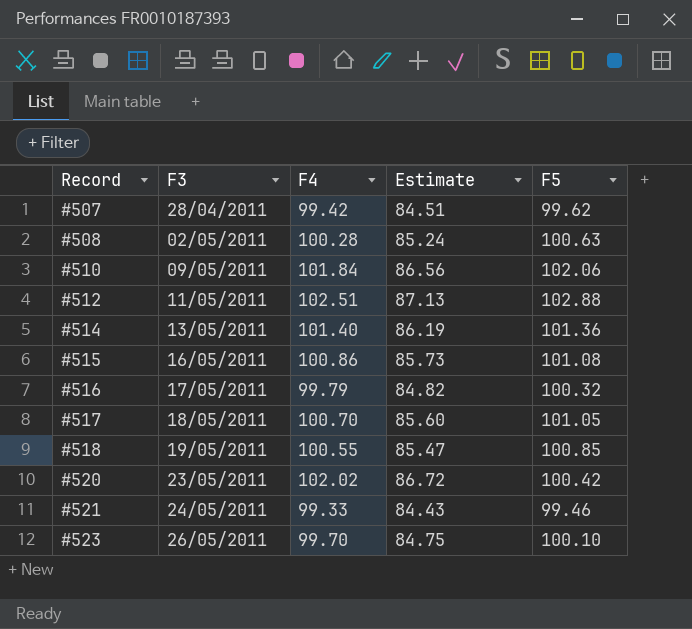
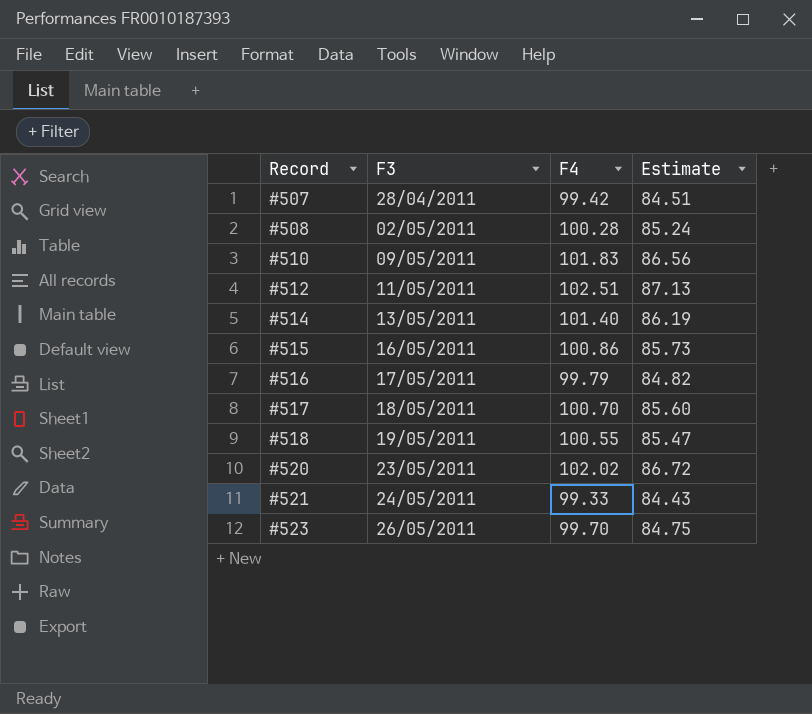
column F5 | position: 5 -> none
#510 | F4: 101.84 -> 101.83

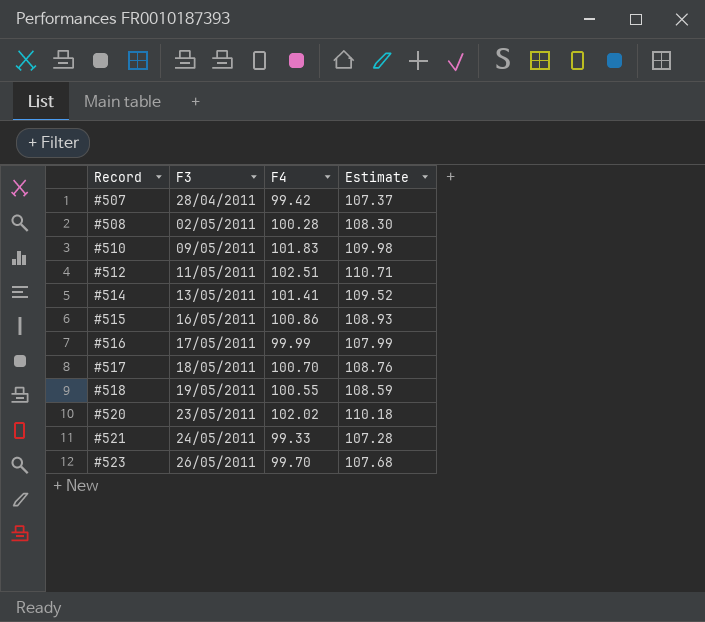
column Estimate | formula: [F4] * 0.85 -> [F4] * 1.08
#514 | F4: 101.40 -> 101.41
#516 | F4: 99.79 -> 99.99

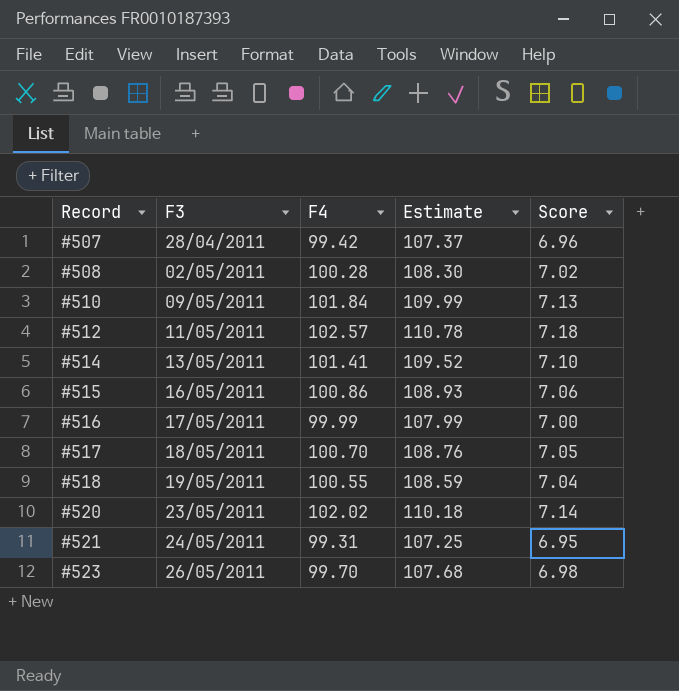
column Score | formula: none -> [F4] * 0.07
#510 | F4: 101.83 -> 101.84
#510 | Estimate: 109.98 -> 109.99
#512 | F4: 102.51 -> 102.57
#512 | Estimate: 110.71 -> 110.78
#521 | F4: 99.33 -> 99.31
#521 | Estimate: 107.28 -> 107.25

